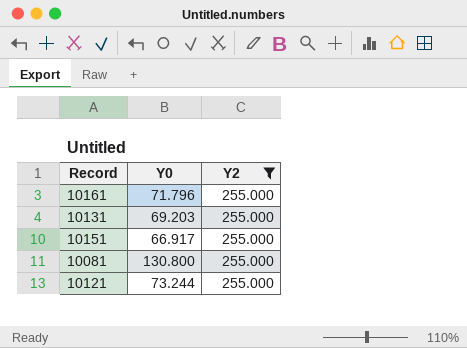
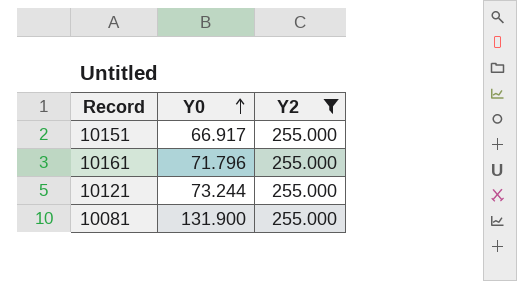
row order: none -> Y0 ascending
row 10131: 69.203 | 255.000 -> none
10081 | Y0: 130.800 -> 131.900

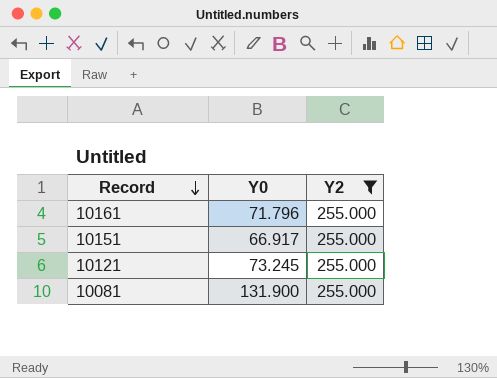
row order: Y0 ascending -> Record descending
10121 | Y0: 73.244 -> 73.245

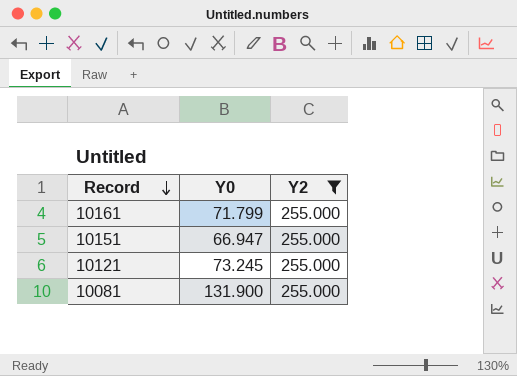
10161 | Y0: 71.796 -> 71.799
10151 | Y0: 66.917 -> 66.947

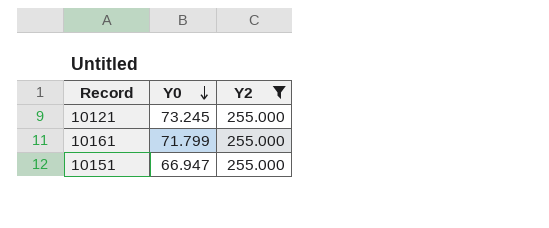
row order: Record descending -> Y0 descending
row 10081: 131.900 | 255.000 -> none

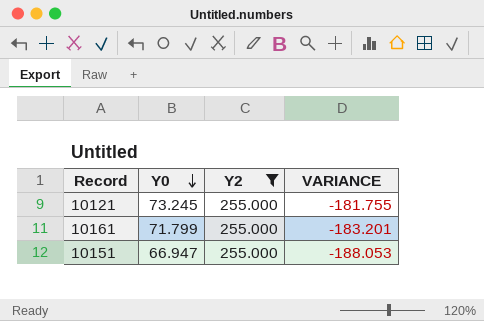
column VARIANCE | formula: none -> [Y0] - [Y2]

